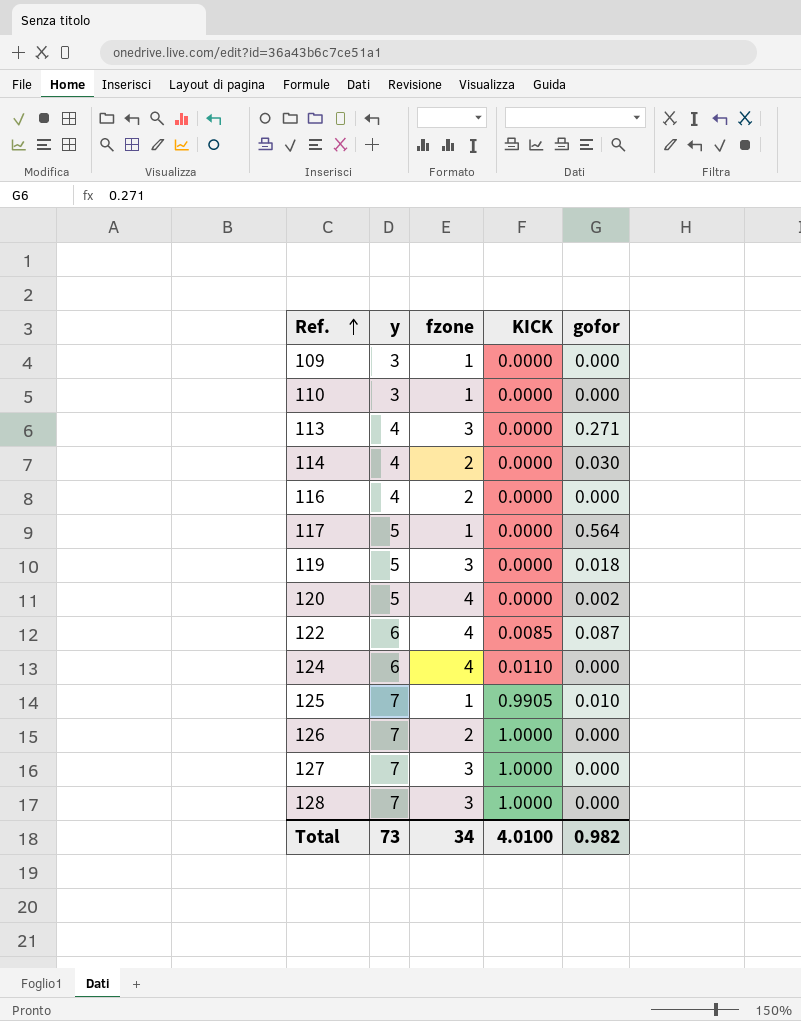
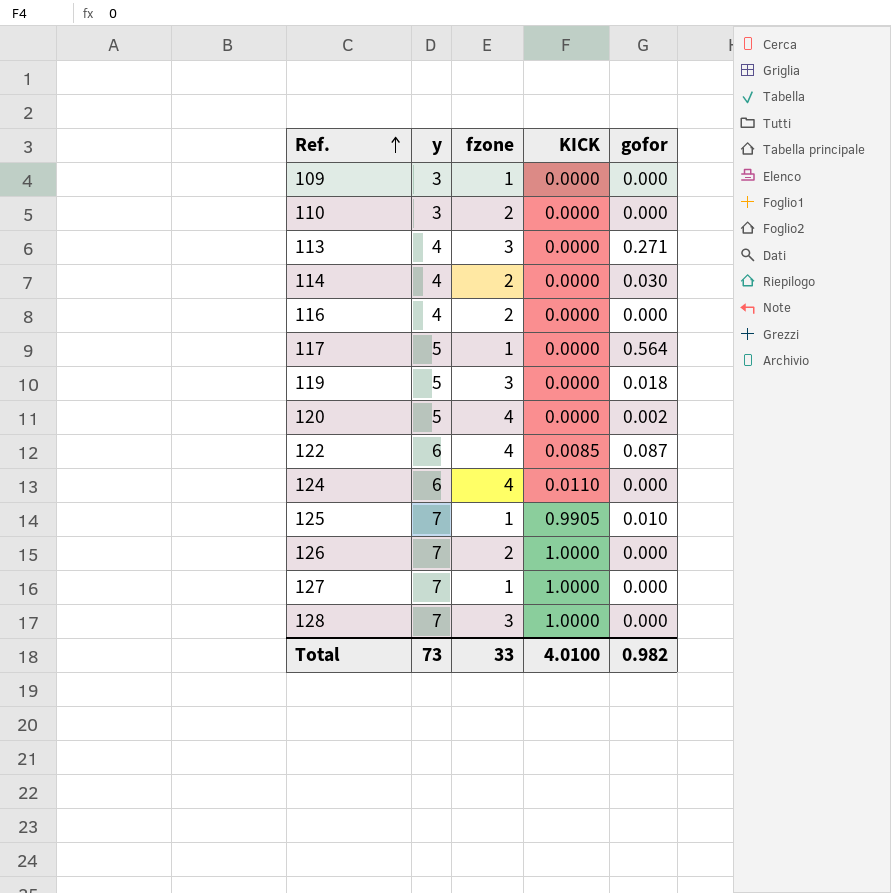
110 | fzone: 1 -> 2
127 | fzone: 3 -> 1
Total | fzone: 34 -> 33

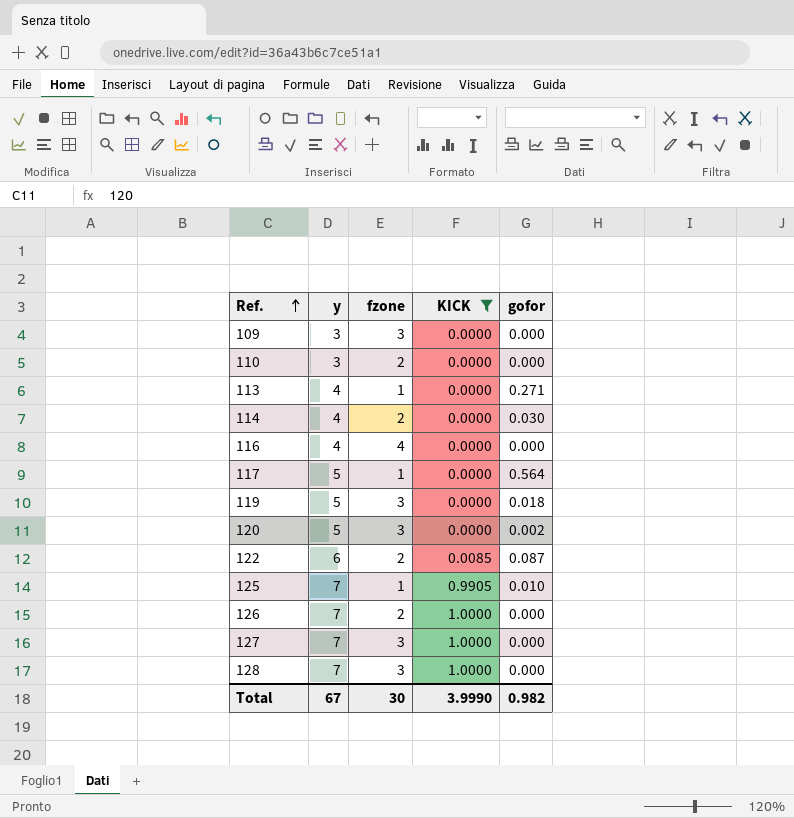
filter: none -> KICK != 0.0110
109 | fzone: 1 -> 3
113 | fzone: 3 -> 1
116 | fzone: 2 -> 4
120 | fzone: 4 -> 3
122 | fzone: 4 -> 2
127 | fzone: 1 -> 3
Total | y: 73 -> 67
Total | fzone: 33 -> 30
Total | KICK: 4.0100 -> 3.9990

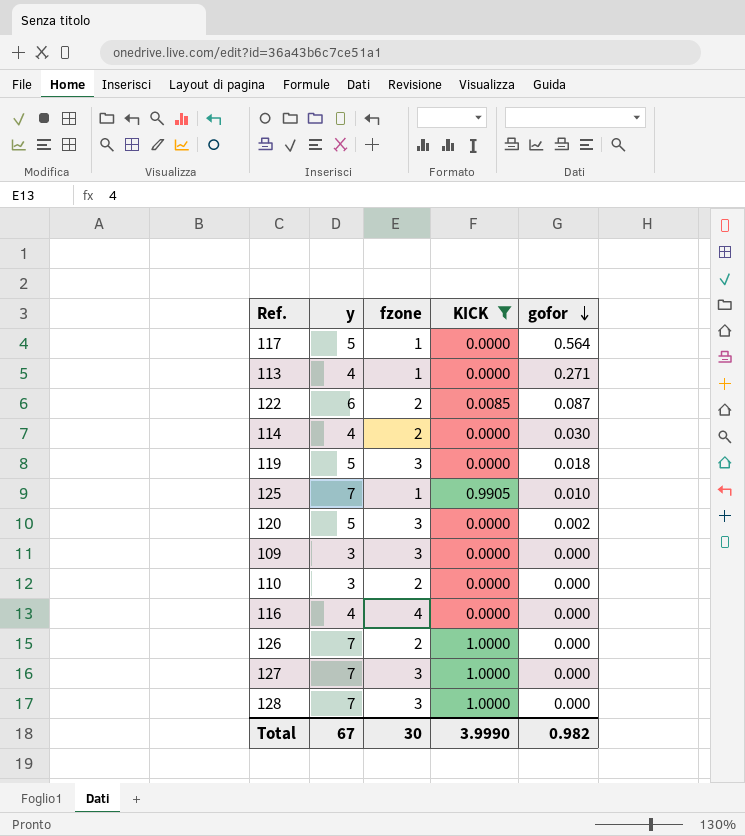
row order: Ref. ascending -> gofor descending

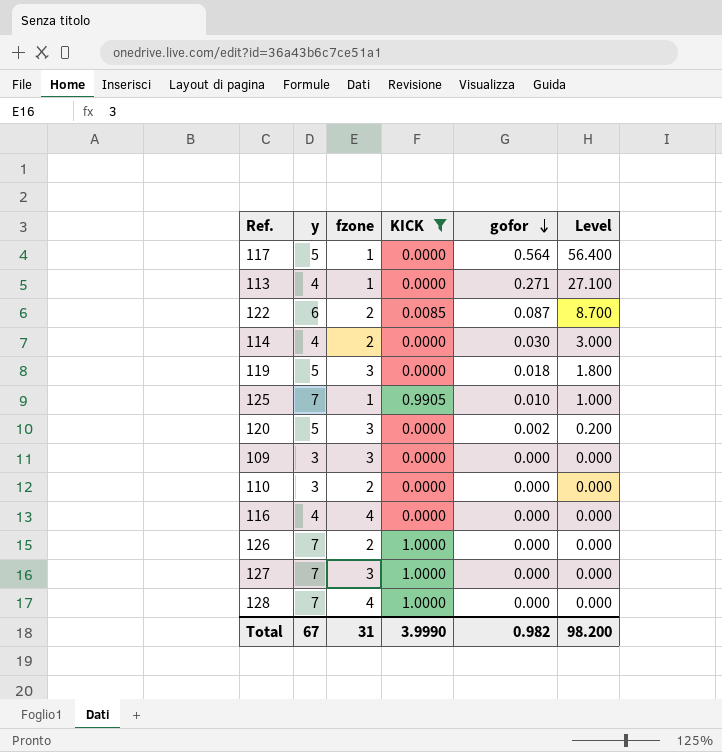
column Level | formula: none -> [gofor] * 100
128 | fzone: 3 -> 4
Total | fzone: 30 -> 31

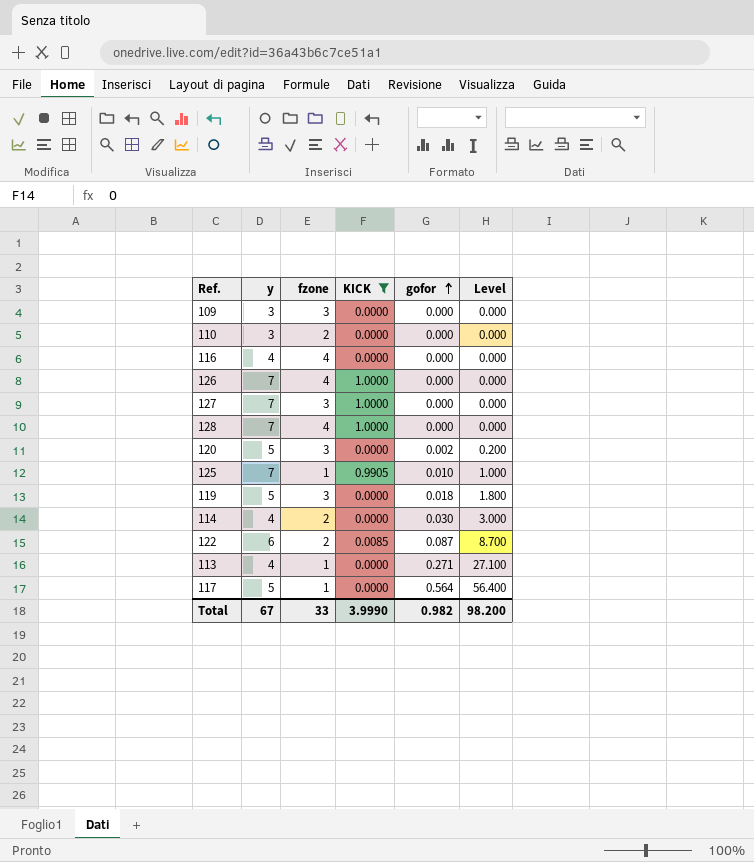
row order: gofor descending -> gofor ascending
126 | fzone: 2 -> 4
Total | fzone: 31 -> 33

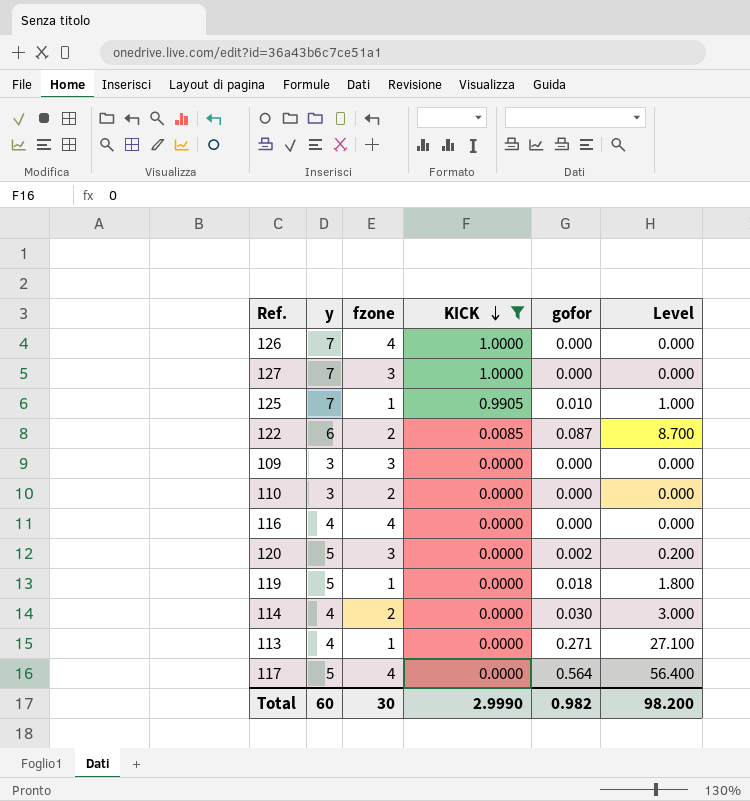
row order: gofor ascending -> KICK descending
row 128: 7 | 4 | 1.0000 | 0.000 | 0.000 -> none
119 | fzone: 3 -> 1
117 | fzone: 1 -> 4
Total | y: 67 -> 60
Total | fzone: 33 -> 30
Total | KICK: 3.9990 -> 2.9990

